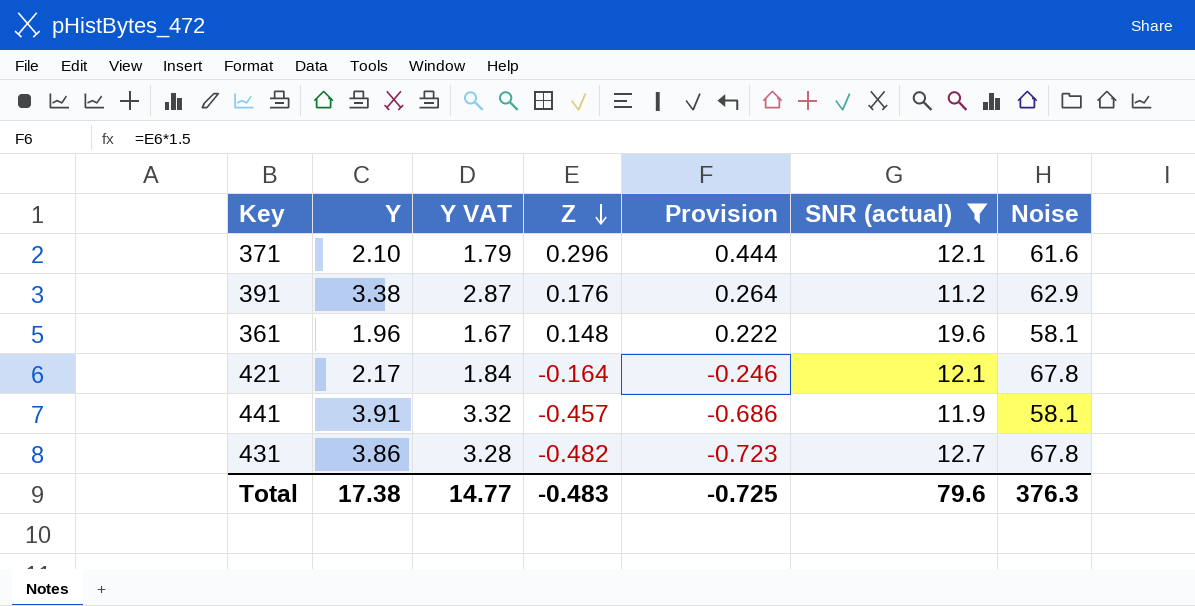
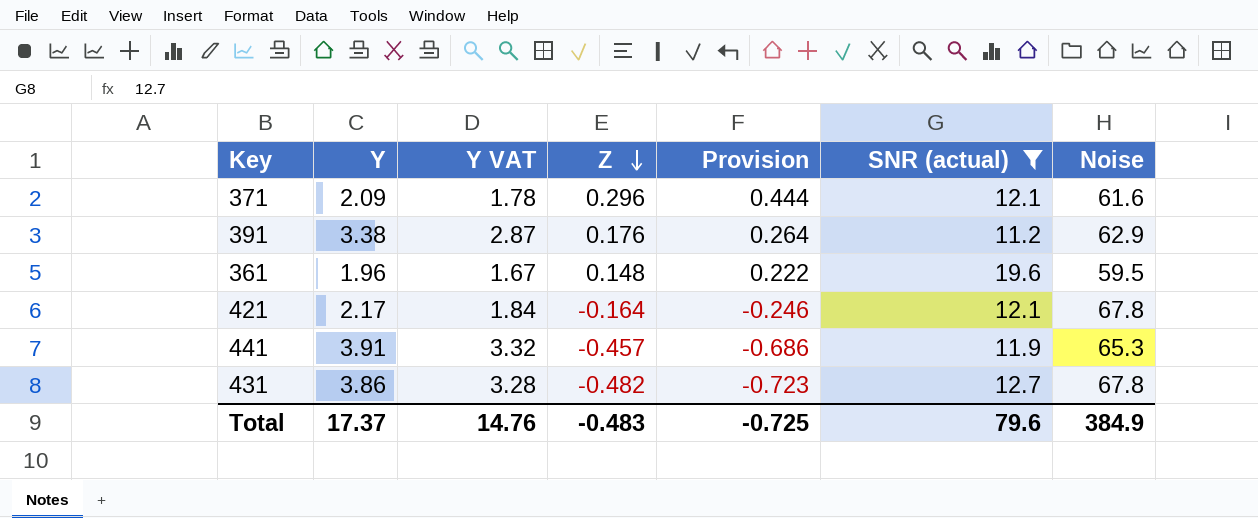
371 | Y: 2.10 -> 2.09
371 | Y VAT: 1.79 -> 1.78
361 | Noise: 58.1 -> 59.5
441 | Noise: 58.1 -> 65.3
Total | Y: 17.38 -> 17.37
Total | Y VAT: 14.77 -> 14.76
Total | Noise: 376.3 -> 384.9

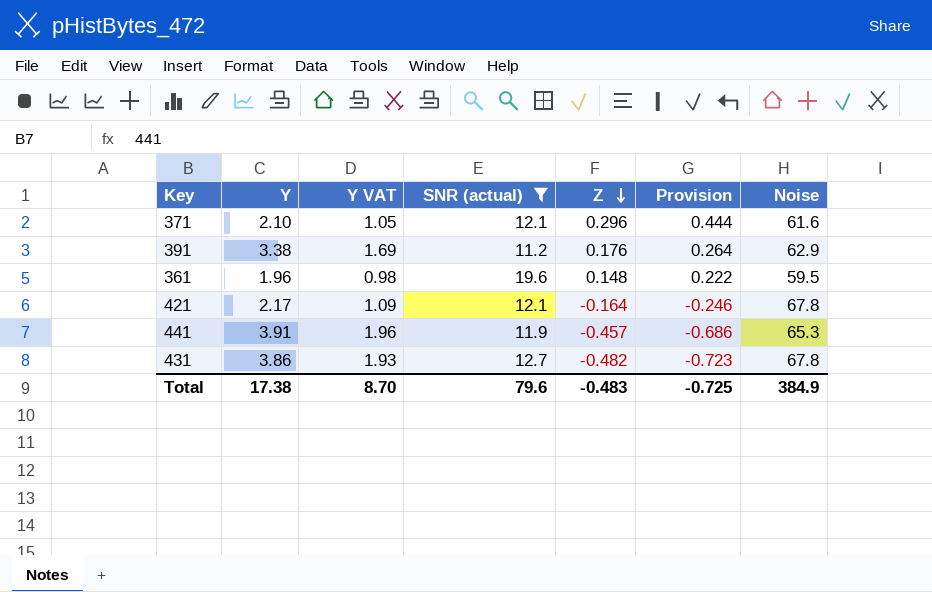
column Y VAT | formula: [Y] * 0.85 -> [Y] * 0.5
column SNR (actual) | position: 6 -> 4
371 | Y: 2.09 -> 2.10
Total | Y: 17.37 -> 17.38
Total | Y VAT: 14.76 -> 8.70

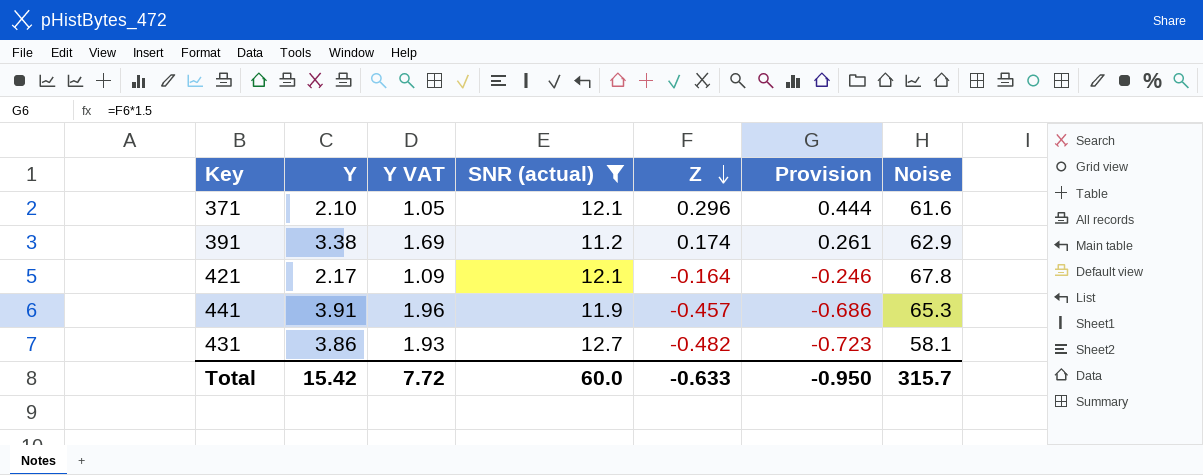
row 361: 1.96 | 0.98 | 19.6 | 0.148 | 0.222 | 59.5 -> none
391 | Z: 0.176 -> 0.174
391 | Provision: 0.264 -> 0.261
431 | Noise: 67.8 -> 58.1
Total | Y: 17.38 -> 15.42
Total | Y VAT: 8.70 -> 7.72
Total | SNR (actual): 79.6 -> 60.0
Total | Z: -0.483 -> -0.633
Total | Provision: -0.725 -> -0.950
Total | Noise: 384.9 -> 315.7

